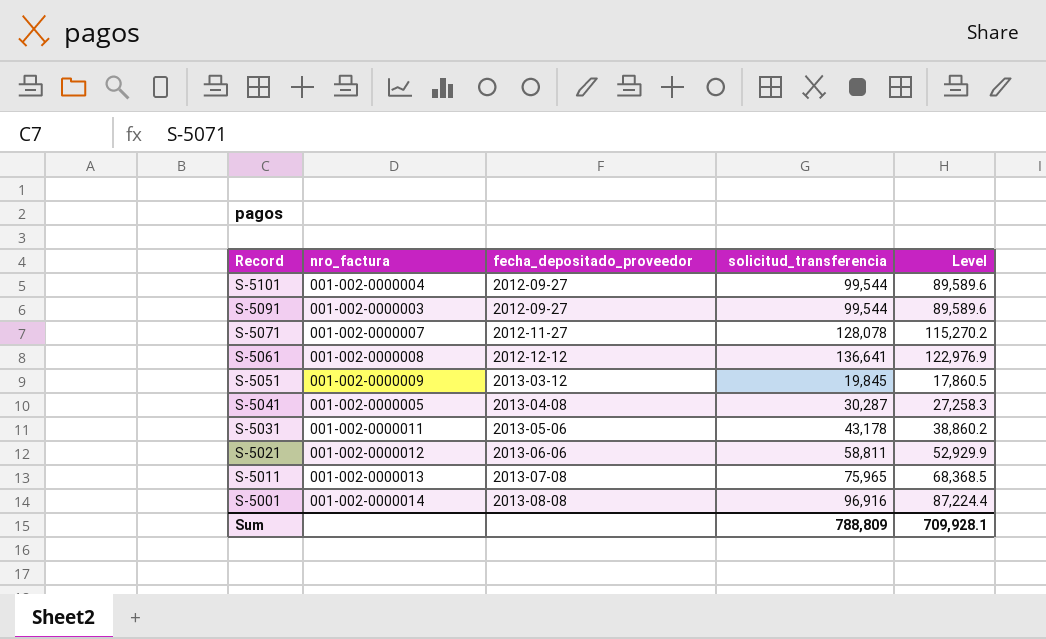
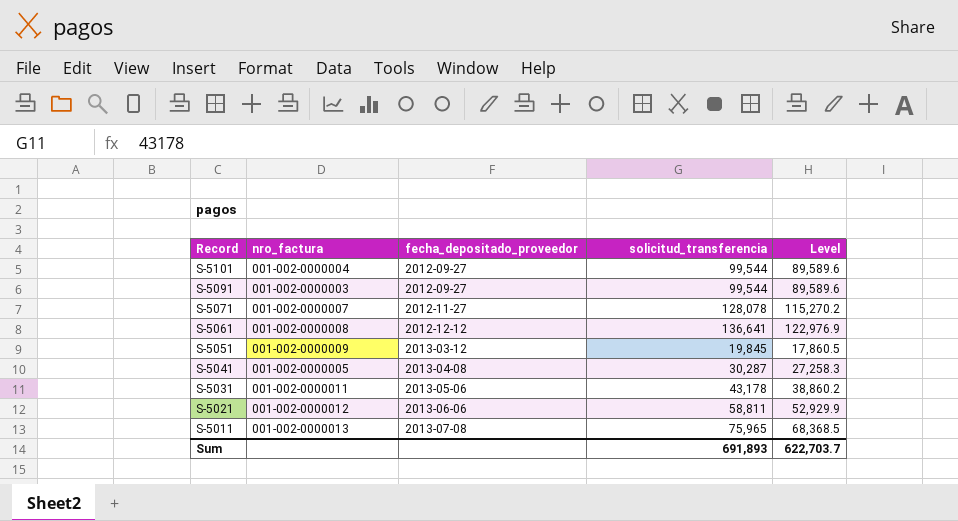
row S-5001: 001-002-0000014 | 2013-08-08 | 96,916 | 87,224.4 -> none
Sum | solicitud_transferencia: 788,809 -> 691,893
Sum | Level: 709,928.1 -> 622,703.7

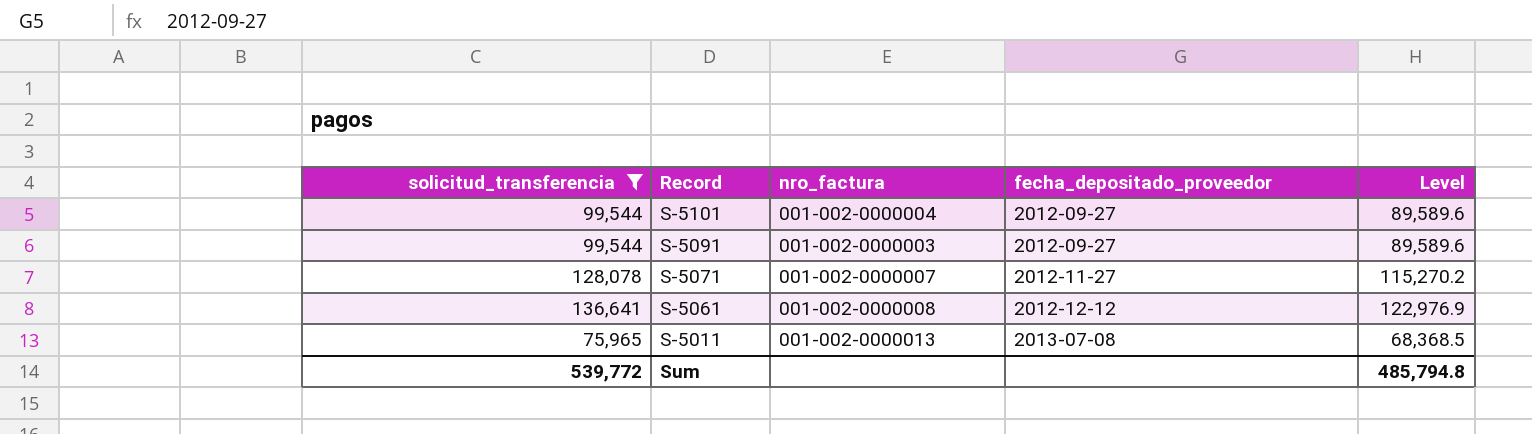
filter: none -> solicitud_transferencia >= 75,965
column solicitud_transferencia | position: 4 -> 1
Sum | solicitud_transferencia: 691,893 -> 539,772
Sum | Level: 622,703.7 -> 485,794.8

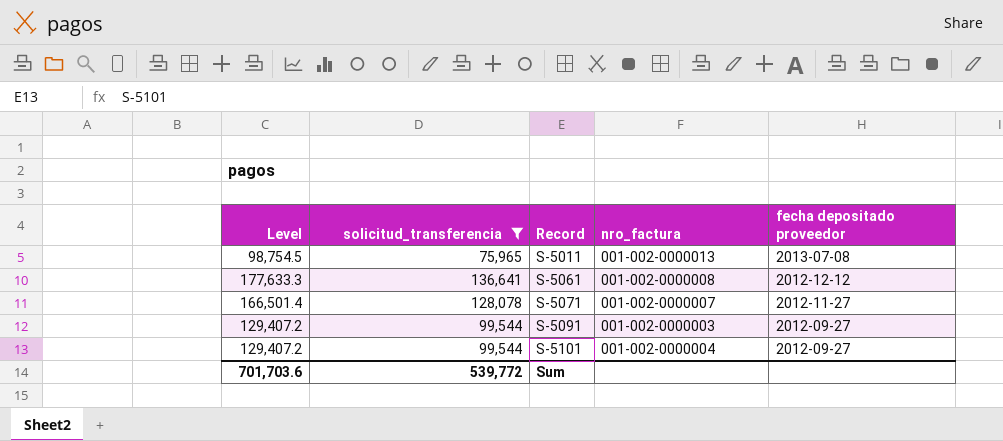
row order: Record descending -> Record ascending
column Level | formula: [solicitud_transferencia] * 0.9 -> [solicitud_transferencia] * 1.3
column Level | position: 5 -> 1
column name: fecha_depositado_proveedor -> fecha depositado proveedor
Sum | Level: 485,794.8 -> 701,703.6

